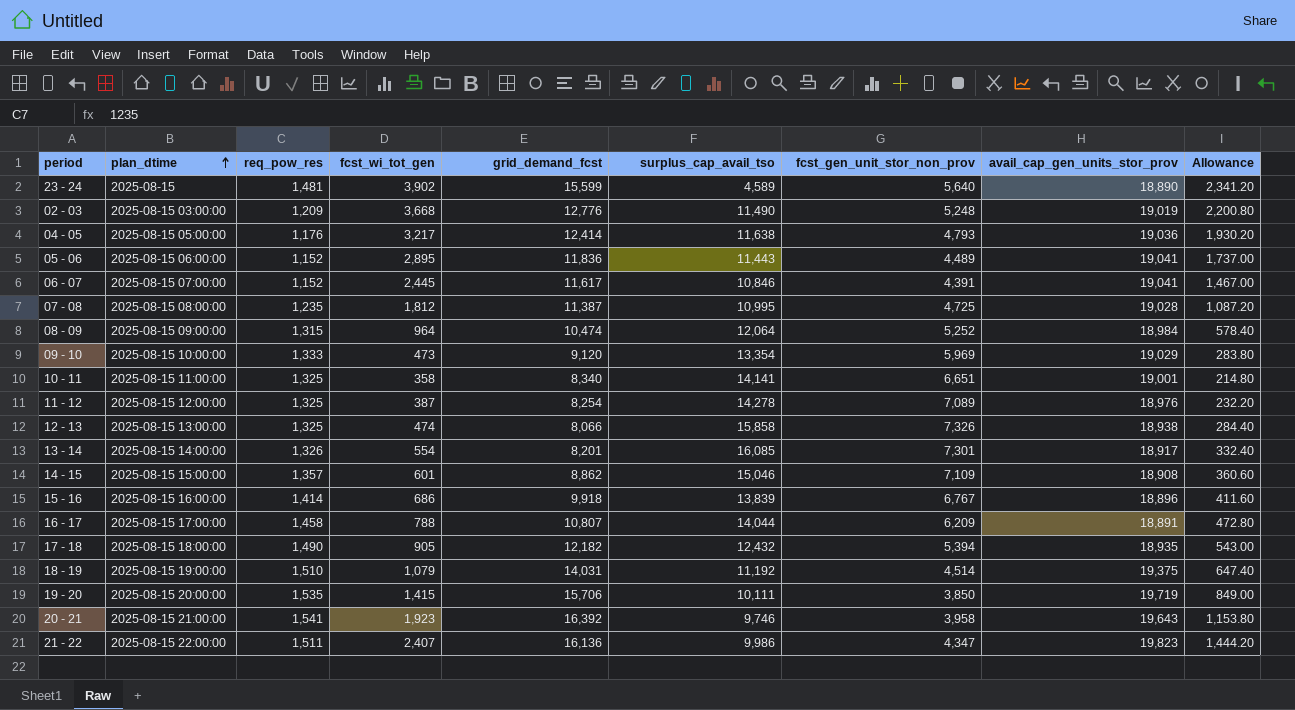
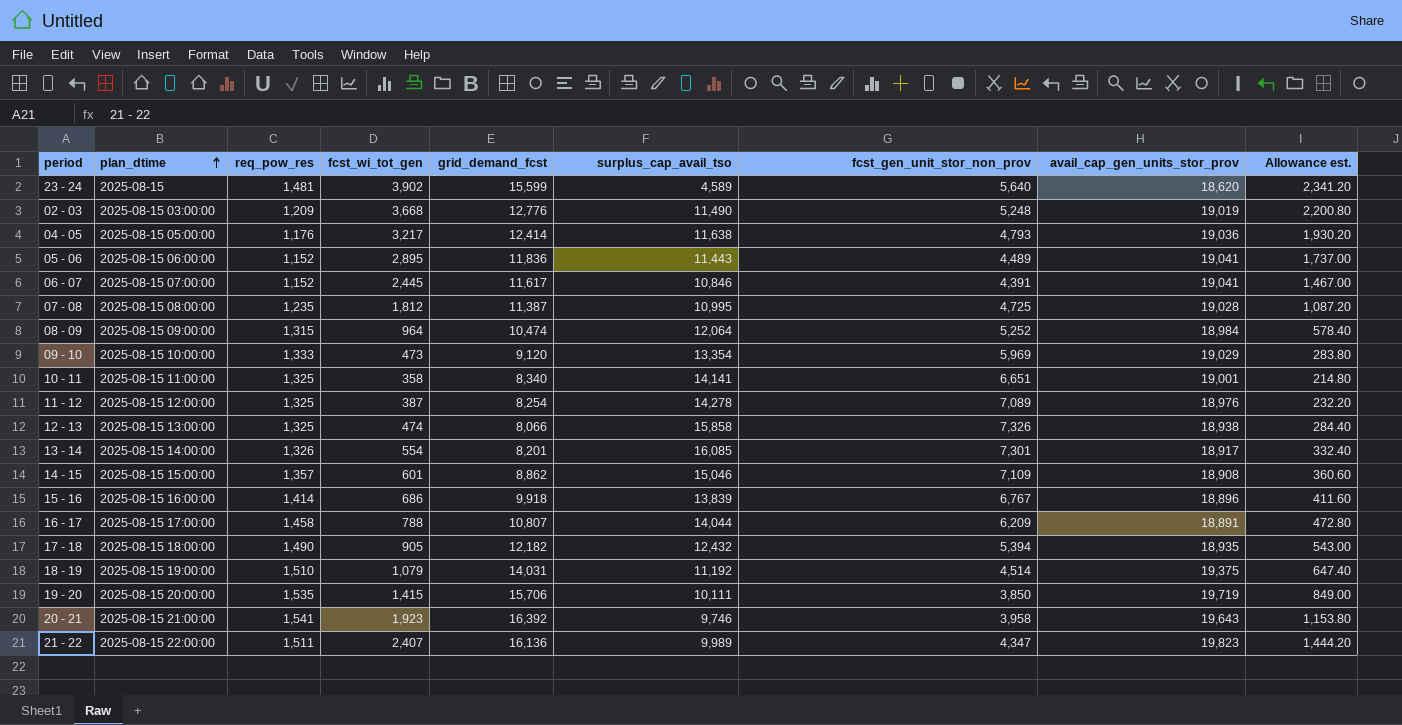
column name: Allowance -> Allowance est.
23 - 24 | avail_cap_gen_units_stor_prov: 18,890 -> 18,620
21 - 22 | surplus_cap_avail_tso: 9,986 -> 9,989

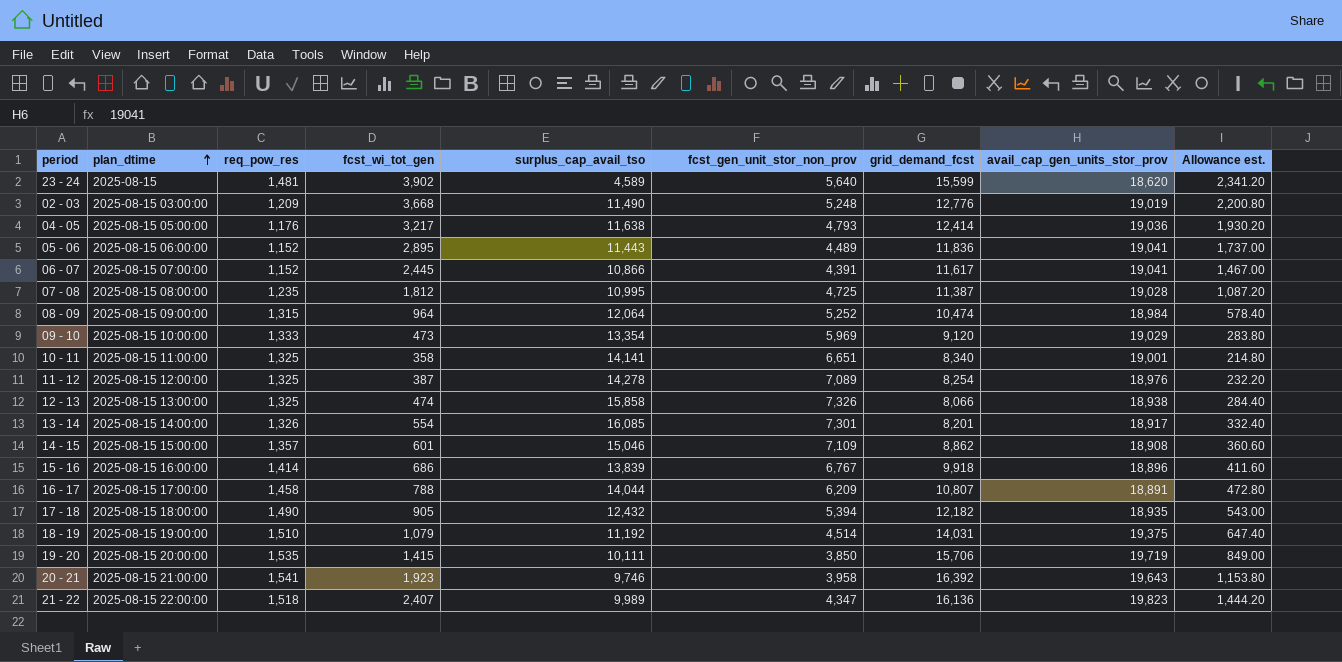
column grid_demand_fcst | position: 5 -> 7
06 - 07 | surplus_cap_avail_tso: 10,846 -> 10,866
21 - 22 | req_pow_res: 1,511 -> 1,518

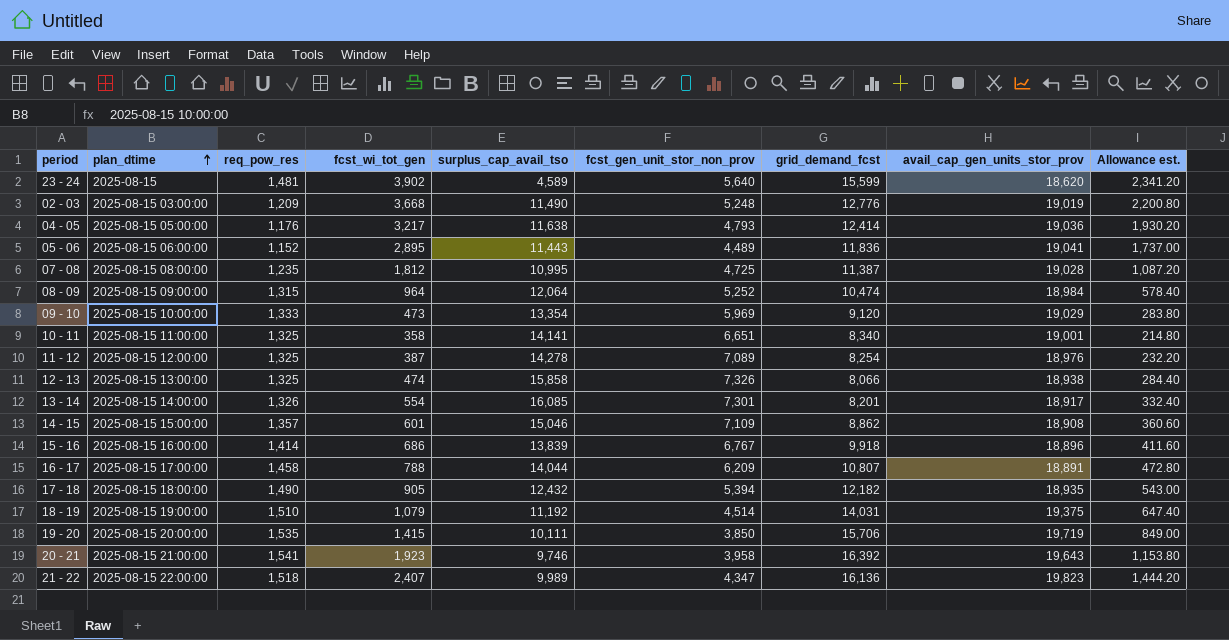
row 06 - 07: 2025-08-15 07:00:00 | 1,152 | 2,445 | 10,866 | 4,391 | 11,617 | 19,041 | 1,467.00 -> none

